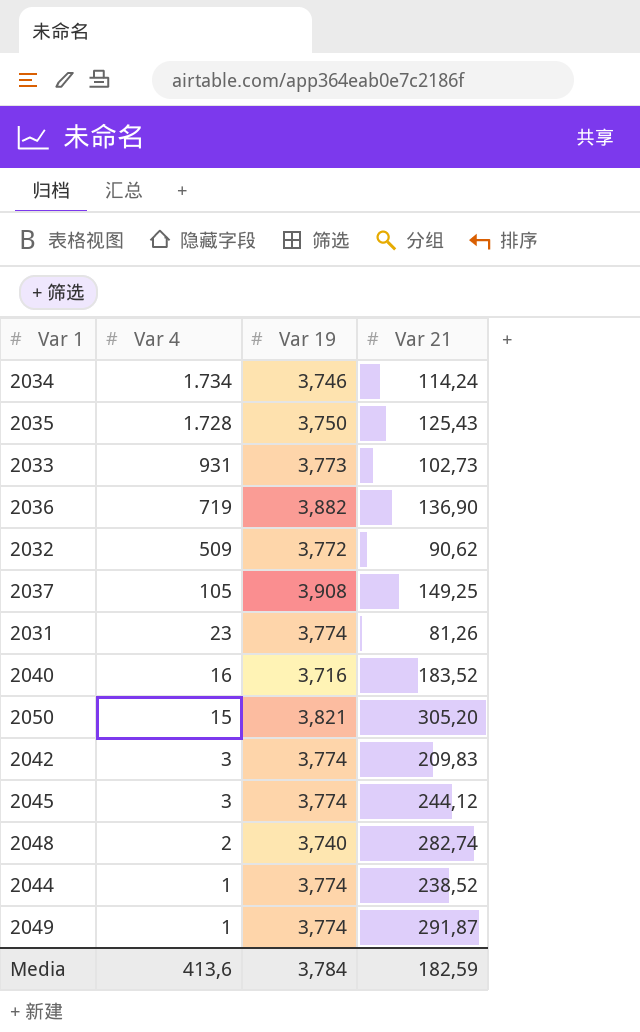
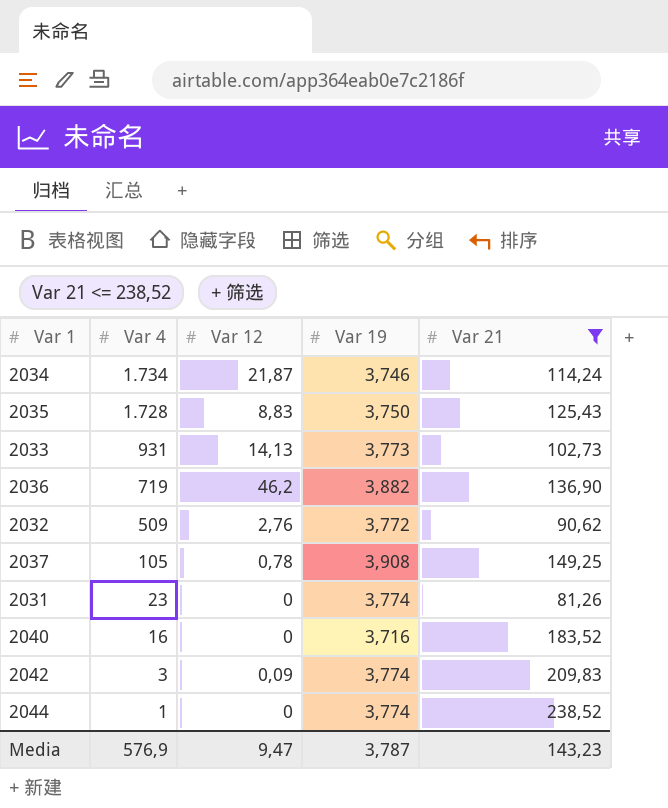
filter: none -> Var 21 <= 238,52
column Var 12 | position: none -> 3
Media | Var 4: 413,6 -> 576,9
Media | Var 19: 3,784 -> 3,787
Media | Var 21: 182,59 -> 143,23

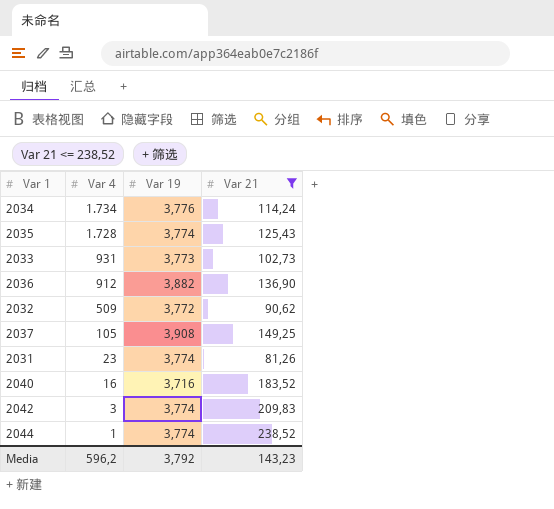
column Var 12 | position: 3 -> none
2034 | Var 19: 3,746 -> 3,776
2035 | Var 19: 3,750 -> 3,774
2036 | Var 4: 719 -> 912
Media | Var 4: 576,9 -> 596,2
Media | Var 19: 3,787 -> 3,792

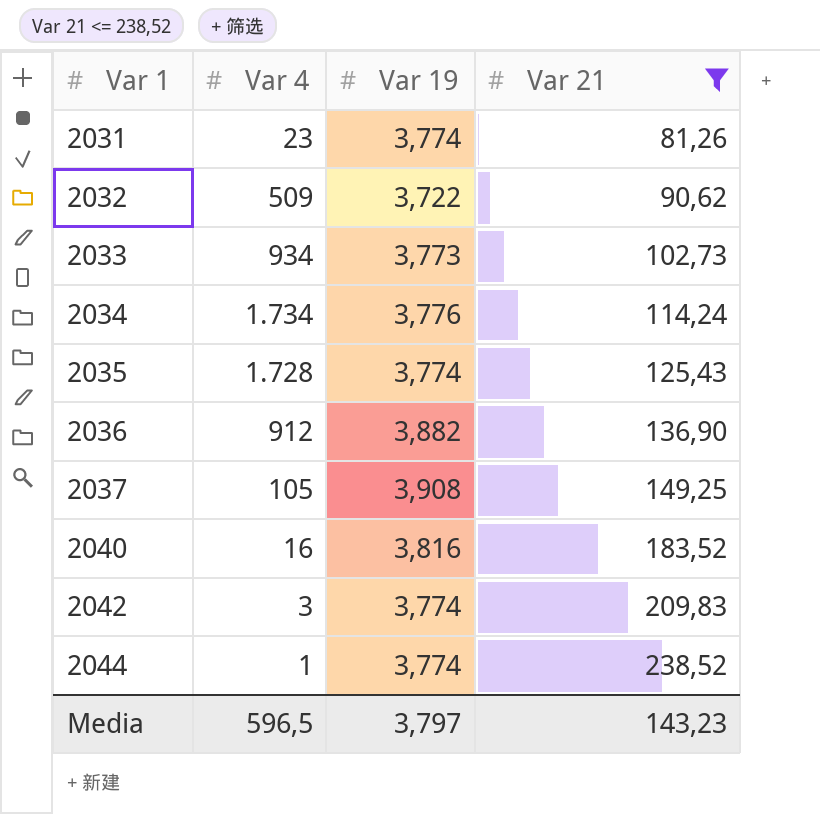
row order: Var 4 descending -> Var 1 ascending
2032 | Var 19: 3,772 -> 3,722
2033 | Var 4: 931 -> 934
2040 | Var 19: 3,716 -> 3,816
Media | Var 4: 596,2 -> 596,5
Media | Var 19: 3,792 -> 3,797

